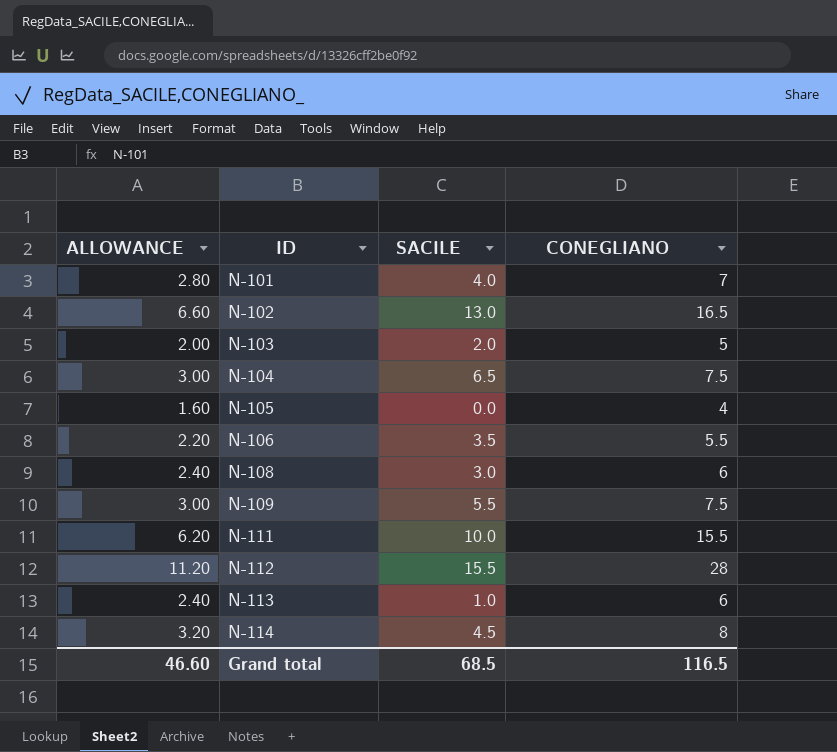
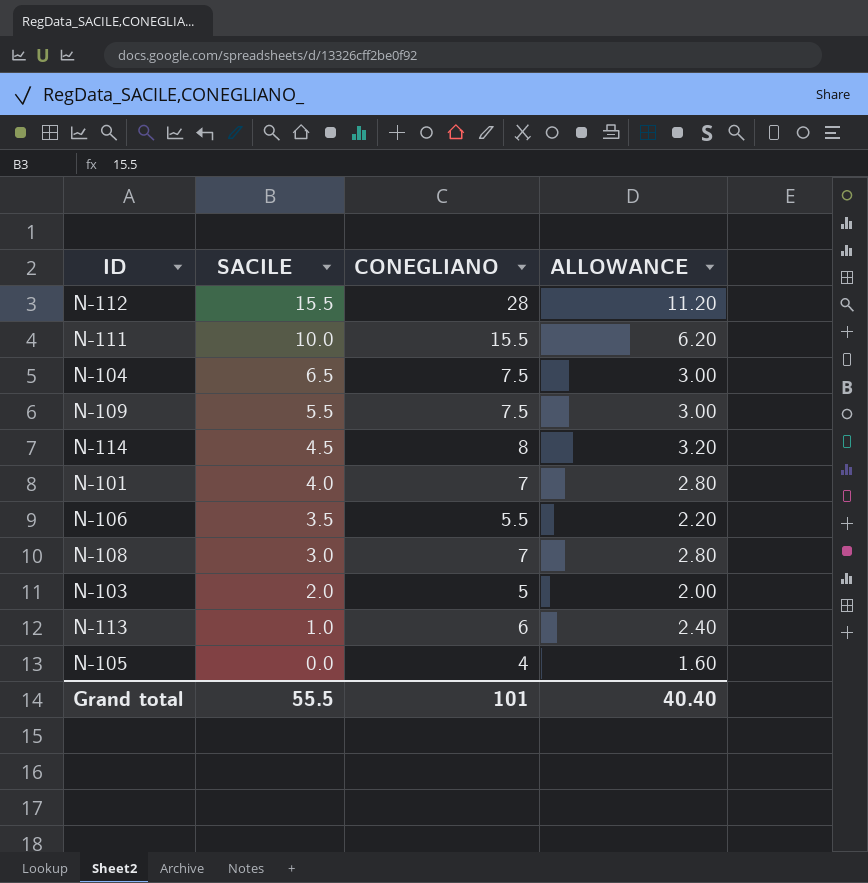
row order: ID ascending -> SACILE descending
column ALLOWANCE | position: 1 -> 4
row N-102: 6.60 | 13.0 | 16.5 -> none
N-108 | CONEGLIANO: 6 -> 7
N-108 | ALLOWANCE: 2.40 -> 2.80
Grand total | SACILE: 68.5 -> 55.5
Grand total | CONEGLIANO: 116.5 -> 101
Grand total | ALLOWANCE: 46.60 -> 40.40

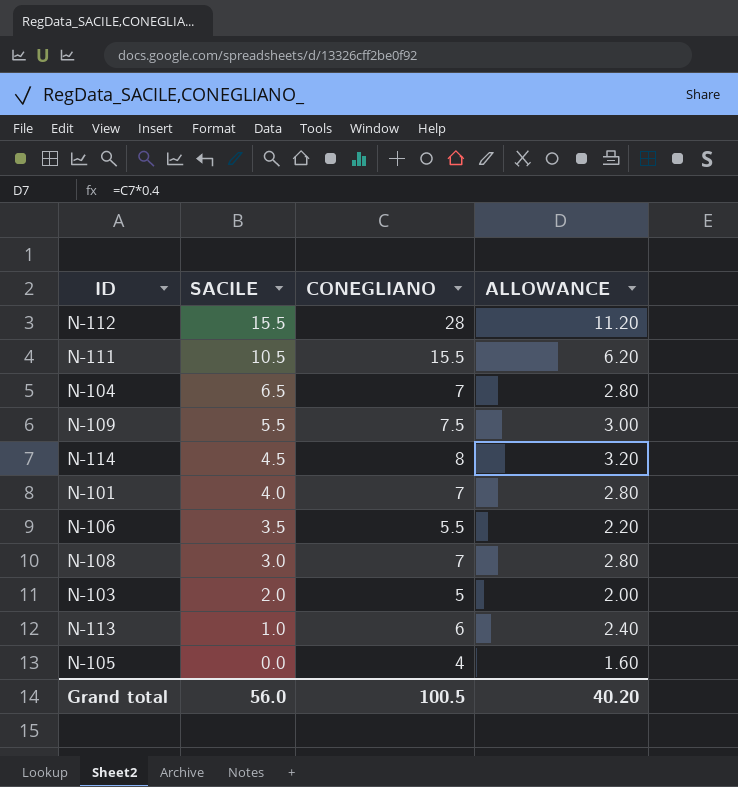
N-111 | SACILE: 10.0 -> 10.5
N-104 | CONEGLIANO: 7.5 -> 7
N-104 | ALLOWANCE: 3.00 -> 2.80
Grand total | SACILE: 55.5 -> 56.0
Grand total | CONEGLIANO: 101 -> 100.5
Grand total | ALLOWANCE: 40.40 -> 40.20

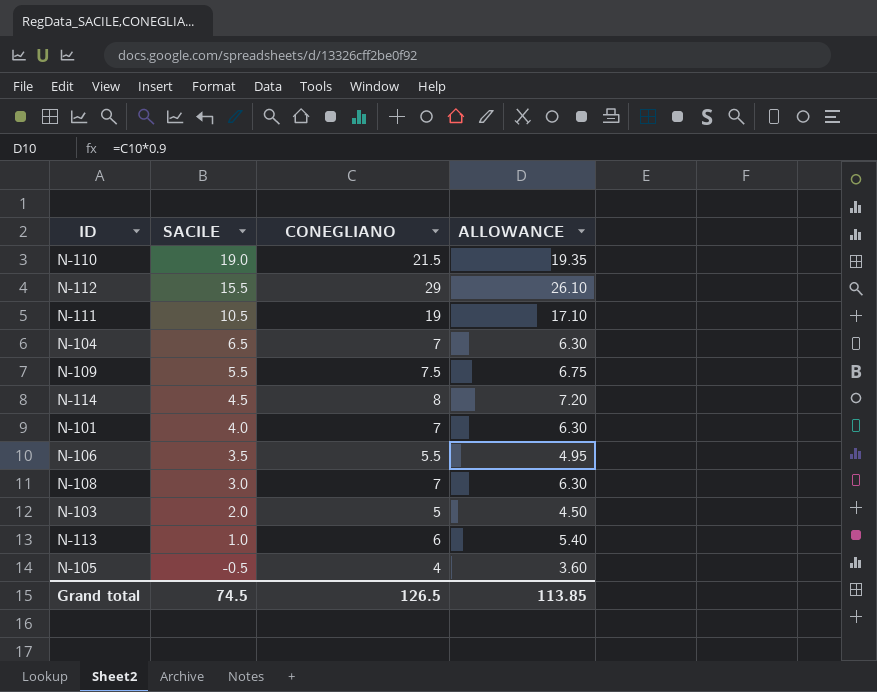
column ALLOWANCE | formula: [CONEGLIANO] * 0.4 -> [CONEGLIANO] * 0.9
row N-110: none -> 19.0 | 21.5 | 19.35
N-112 | CONEGLIANO: 28 -> 29
N-111 | CONEGLIANO: 15.5 -> 19
N-105 | SACILE: 0.0 -> -0.5
Grand total | SACILE: 56.0 -> 74.5
Grand total | CONEGLIANO: 100.5 -> 126.5
Grand total | ALLOWANCE: 40.20 -> 113.85

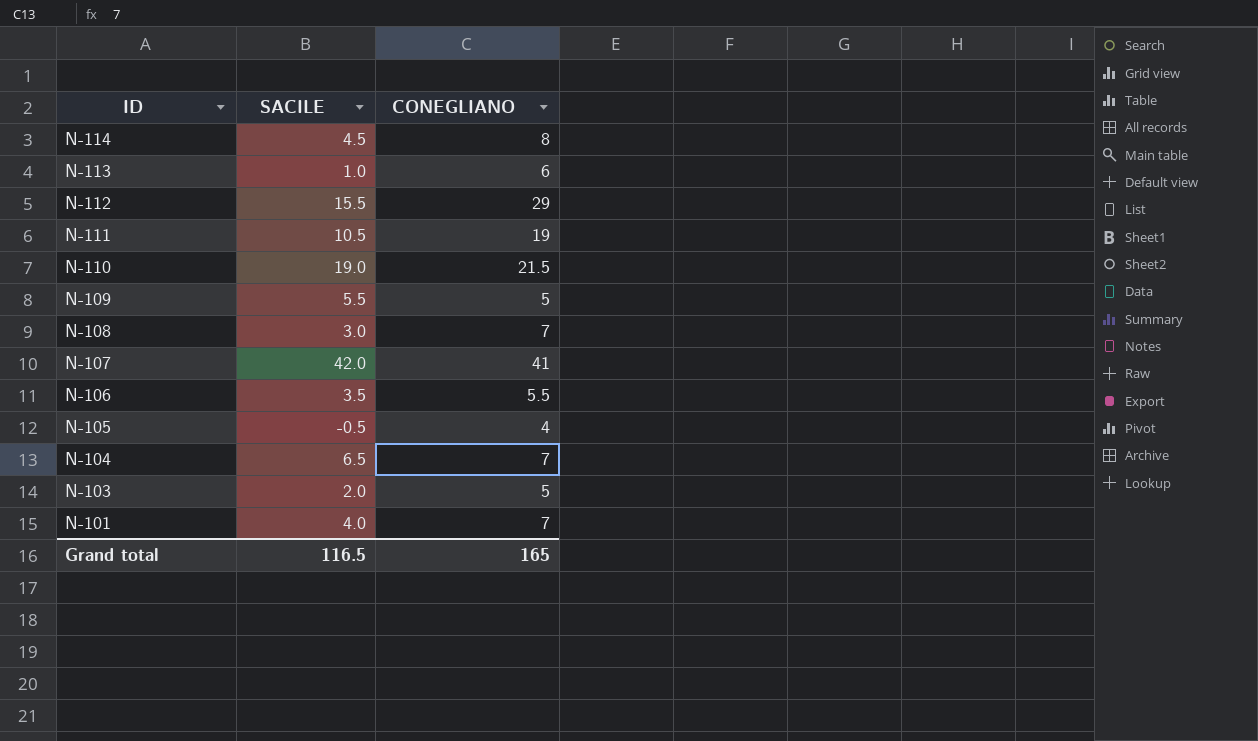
row order: SACILE descending -> ID descending
column ALLOWANCE | formula: [CONEGLIANO] * 0.9 -> none
N-109 | CONEGLIANO: 7.5 -> 5
row N-107: none -> 42.0 | 41
Grand total | SACILE: 74.5 -> 116.5
Grand total | CONEGLIANO: 126.5 -> 165

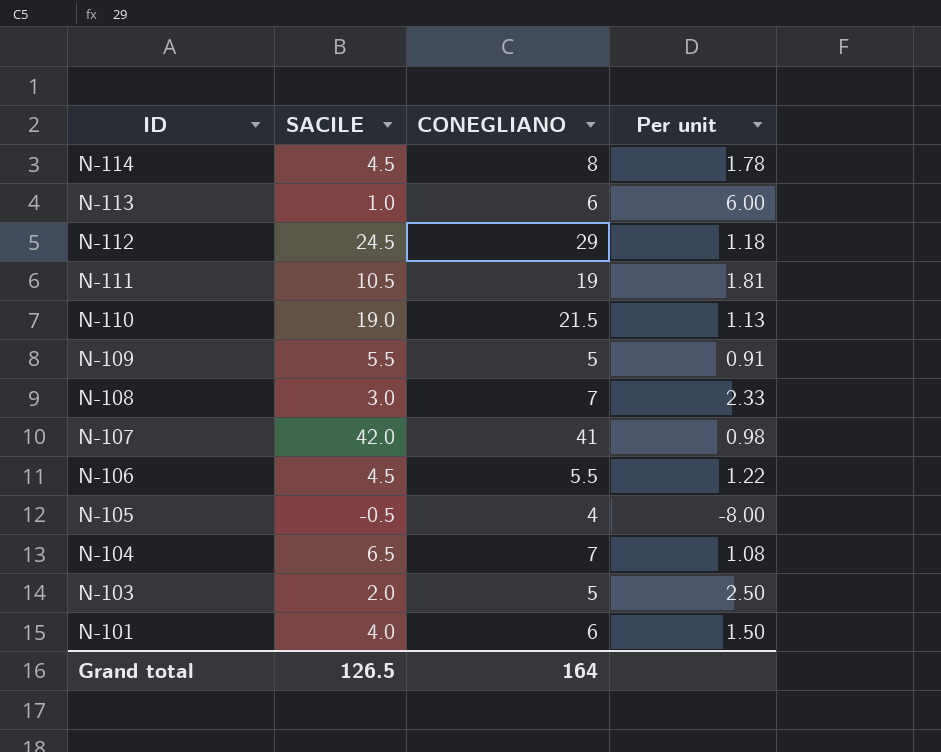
column Per unit | formula: none -> [CONEGLIANO] / [SACILE]
N-112 | SACILE: 15.5 -> 24.5
N-106 | SACILE: 3.5 -> 4.5
N-101 | CONEGLIANO: 7 -> 6
Grand total | SACILE: 116.5 -> 126.5
Grand total | CONEGLIANO: 165 -> 164

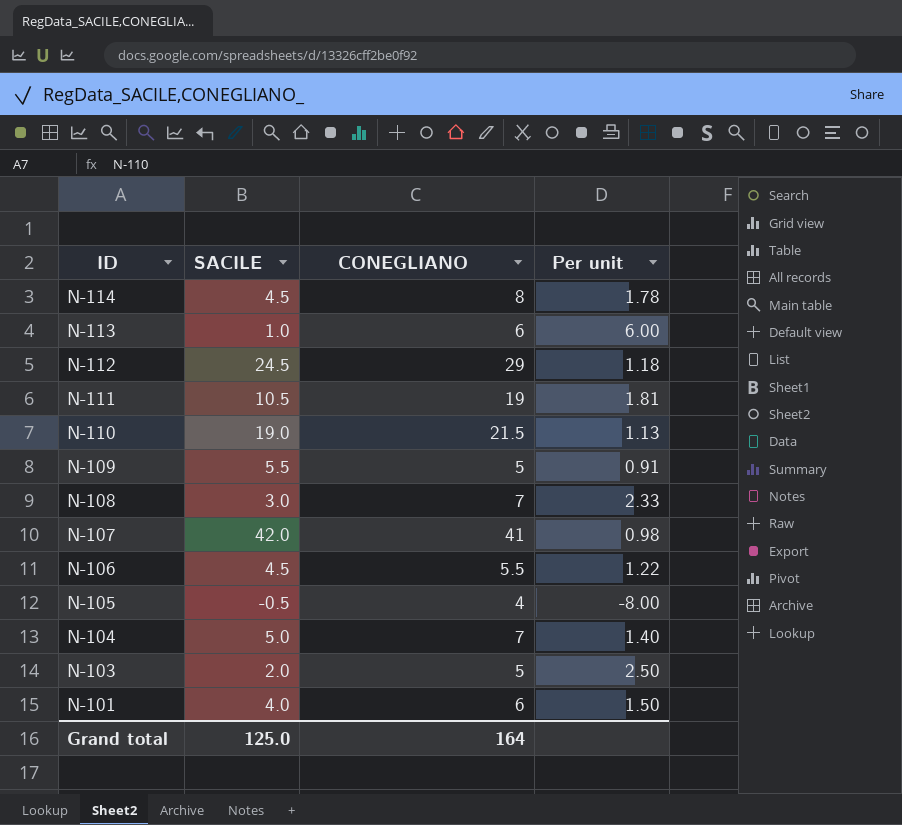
N-104 | SACILE: 6.5 -> 5.0
N-104 | Per unit: 1.08 -> 1.40
Grand total | SACILE: 126.5 -> 125.0

